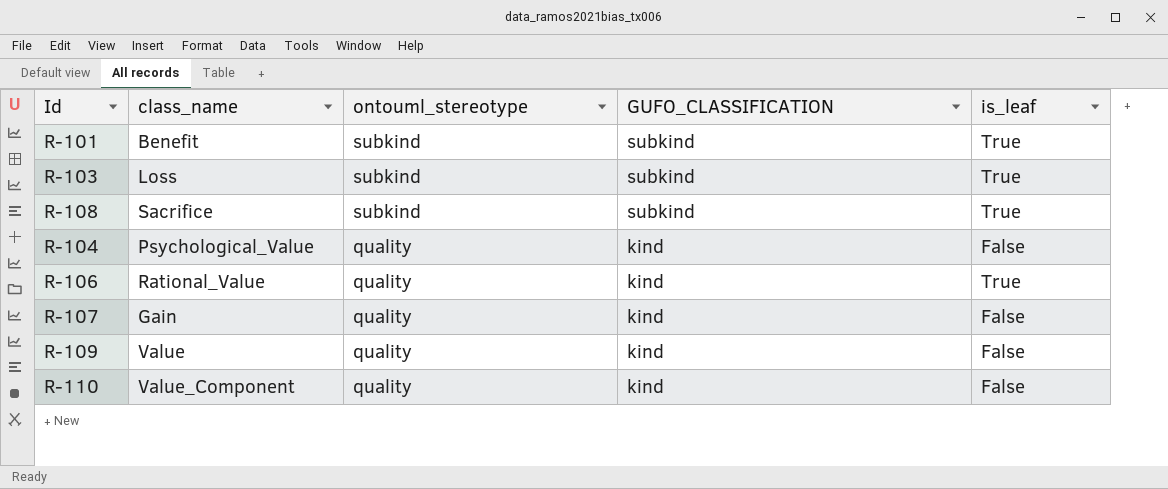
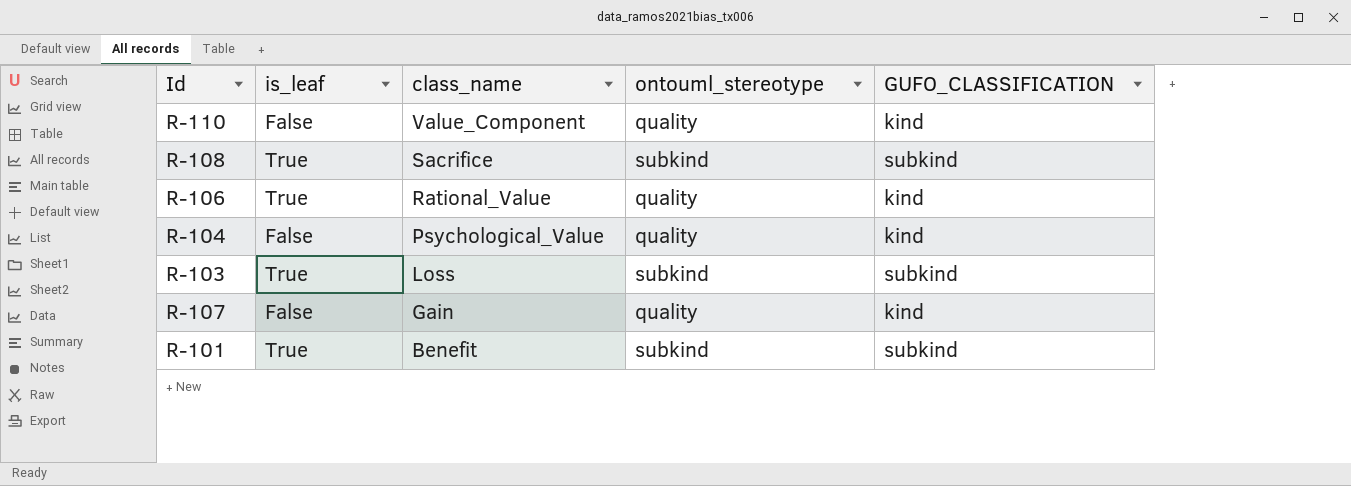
row order: ontouml_stereotype descending -> class_name descending
column is_leaf | position: 5 -> 2
row R-109: Value | quality | kind | False -> none

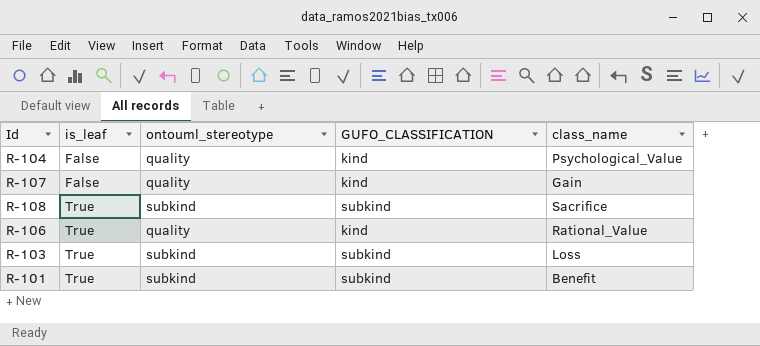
row order: class_name descending -> is_leaf ascending
column class_name | position: 3 -> 5
row R-110: False | Value_Component | quality | kind -> none

